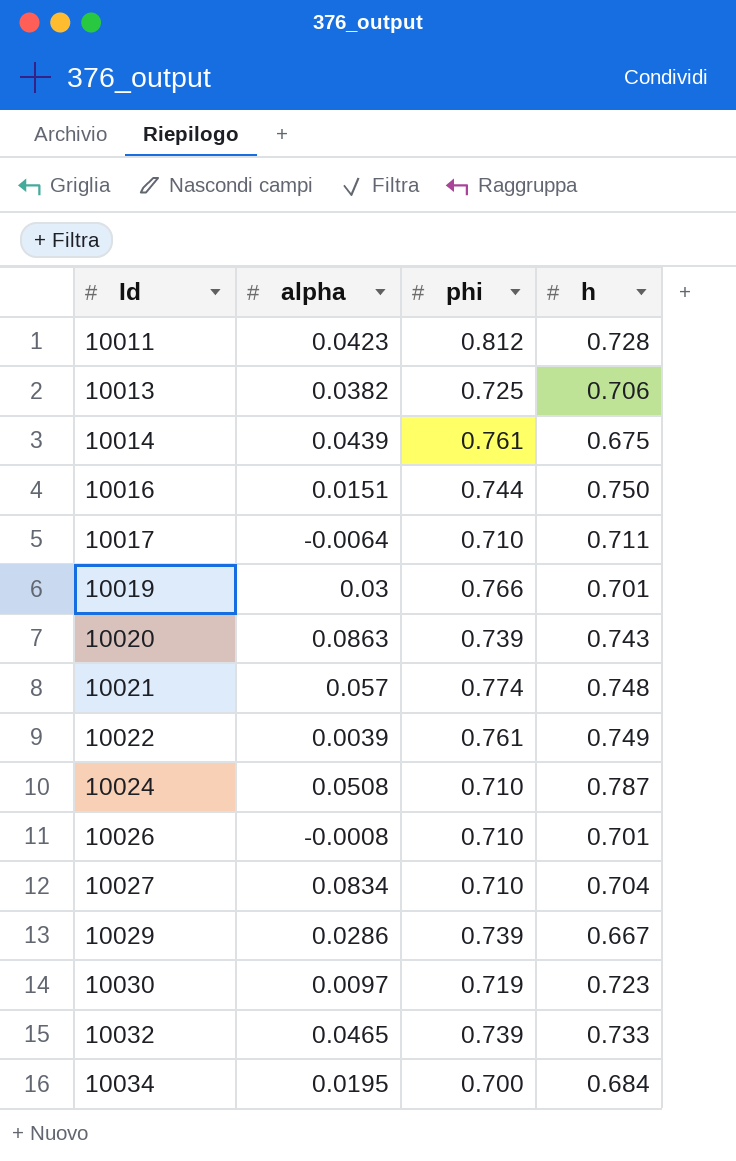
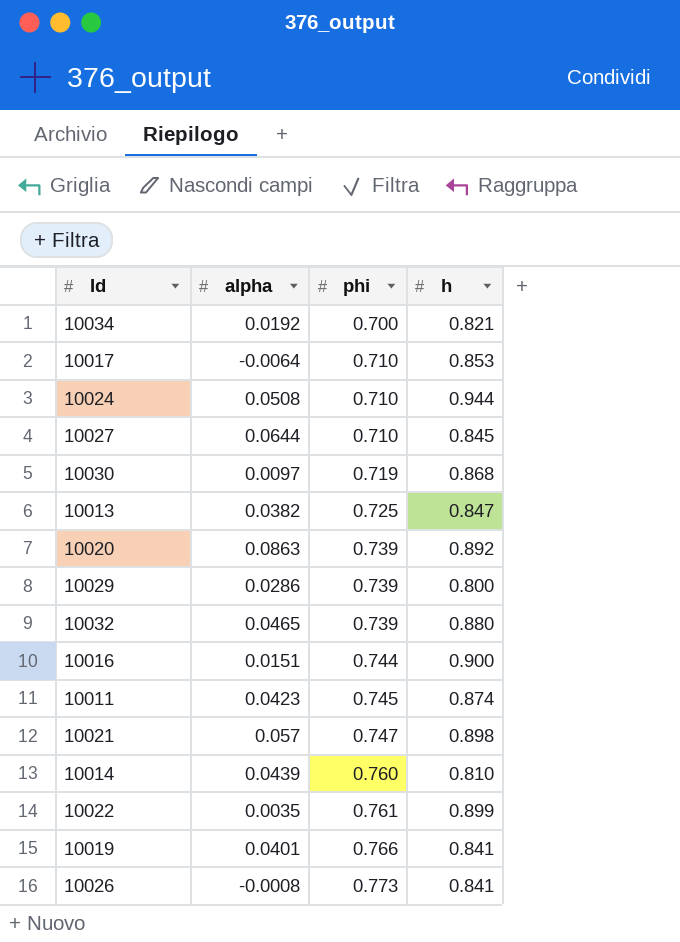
row order: Id ascending -> phi ascending
10034 | alpha: 0.0195 -> 0.0192
10034 | h: 0.684 -> 0.821
10017 | h: 0.711 -> 0.853
10024 | h: 0.787 -> 0.944
10027 | alpha: 0.0834 -> 0.0644
10027 | h: 0.704 -> 0.845
10030 | h: 0.723 -> 0.868
10013 | h: 0.706 -> 0.847
10020 | h: 0.743 -> 0.892
10029 | h: 0.667 -> 0.800
10032 | h: 0.733 -> 0.880
10016 | h: 0.750 -> 0.900
10011 | phi: 0.812 -> 0.745
10011 | h: 0.728 -> 0.874
10021 | phi: 0.774 -> 0.747
10021 | h: 0.748 -> 0.898
10014 | phi: 0.761 -> 0.760
10014 | h: 0.675 -> 0.810
10022 | alpha: 0.0039 -> 0.0035
10022 | h: 0.749 -> 0.899
10019 | alpha: 0.03 -> 0.0401
10019 | h: 0.701 -> 0.841
10026 | phi: 0.710 -> 0.773
10026 | h: 0.701 -> 0.841

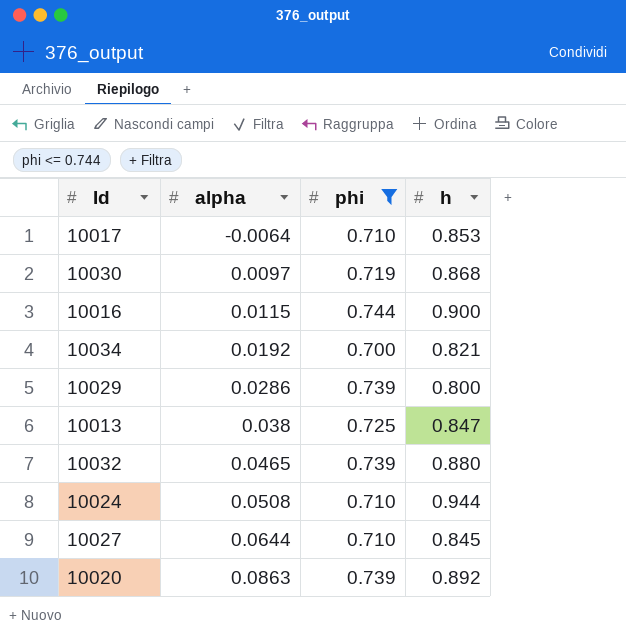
filter: none -> phi <= 0.744
row order: phi ascending -> alpha ascending
10016 | alpha: 0.0151 -> 0.0115
10013 | alpha: 0.0382 -> 0.038

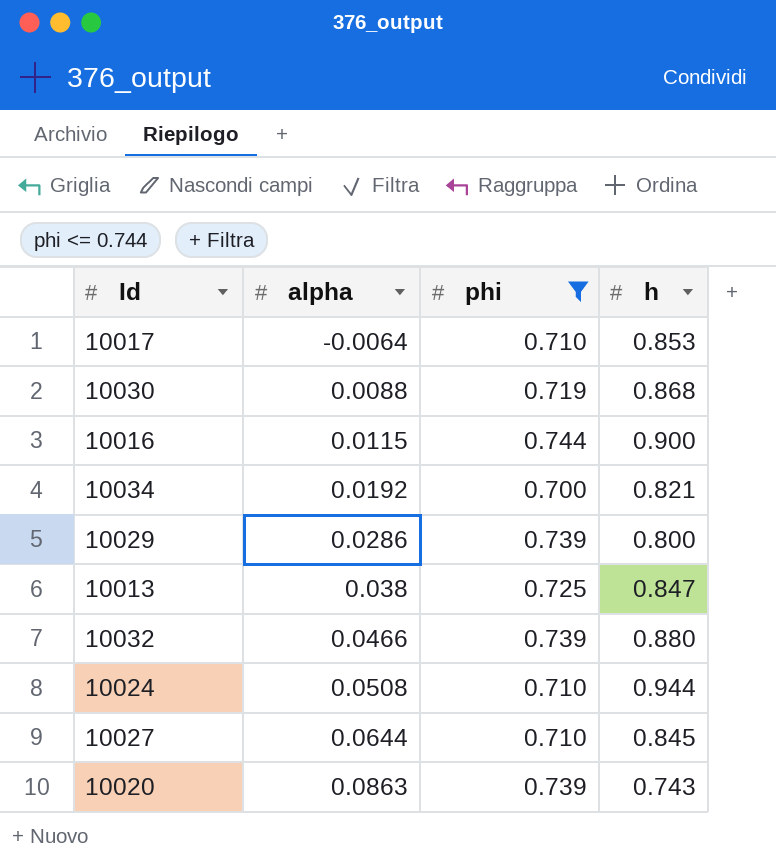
10030 | alpha: 0.0097 -> 0.0088
10032 | alpha: 0.0465 -> 0.0466
10020 | h: 0.892 -> 0.743

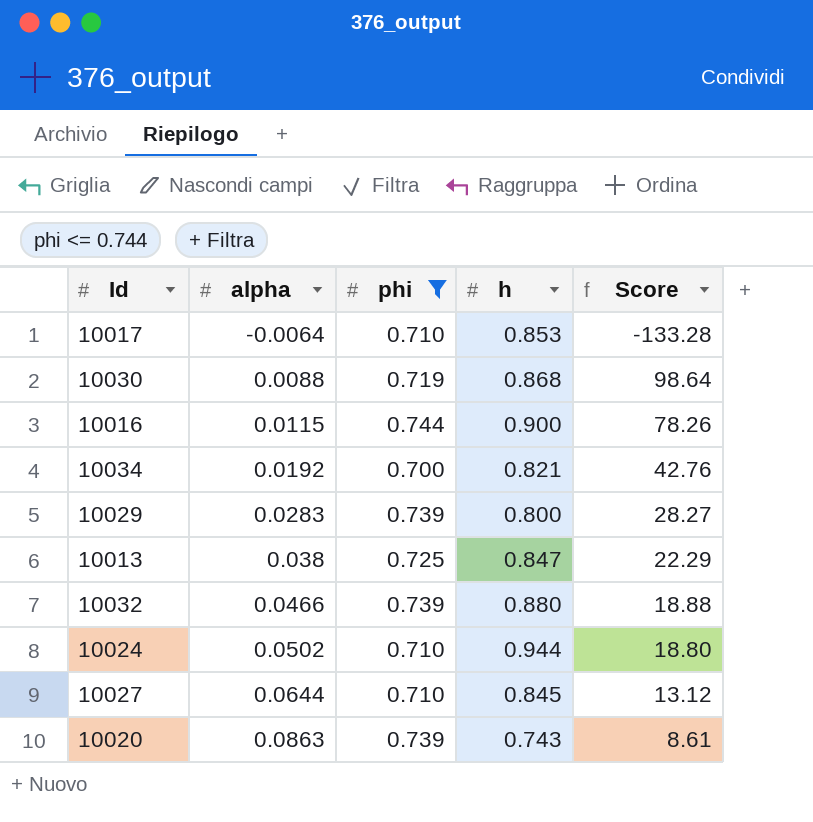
column Score | formula: none -> [h] / [alpha]
10029 | alpha: 0.0286 -> 0.0283
10024 | alpha: 0.0508 -> 0.0502

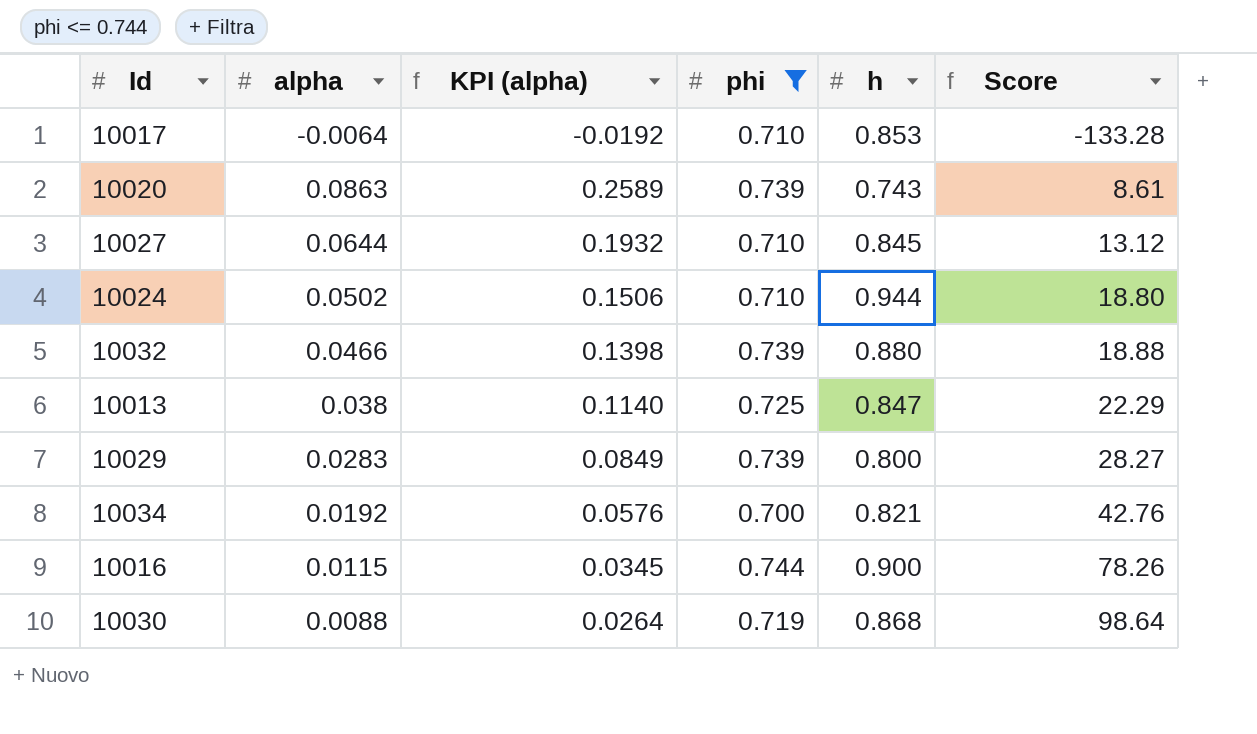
row order: alpha ascending -> Score ascending
column KPI (alpha) | formula: none -> [alpha] * 3

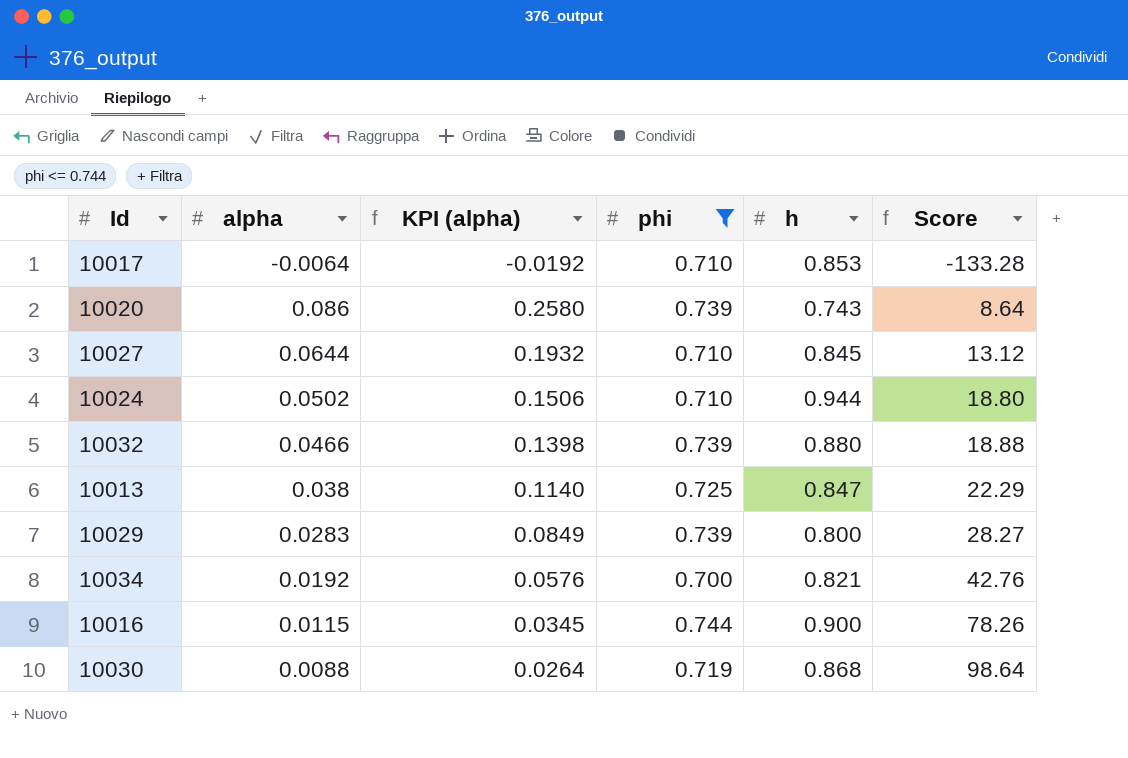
10020 | alpha: 0.0863 -> 0.086
10020 | KPI (alpha): 0.2589 -> 0.2580
10020 | Score: 8.61 -> 8.64

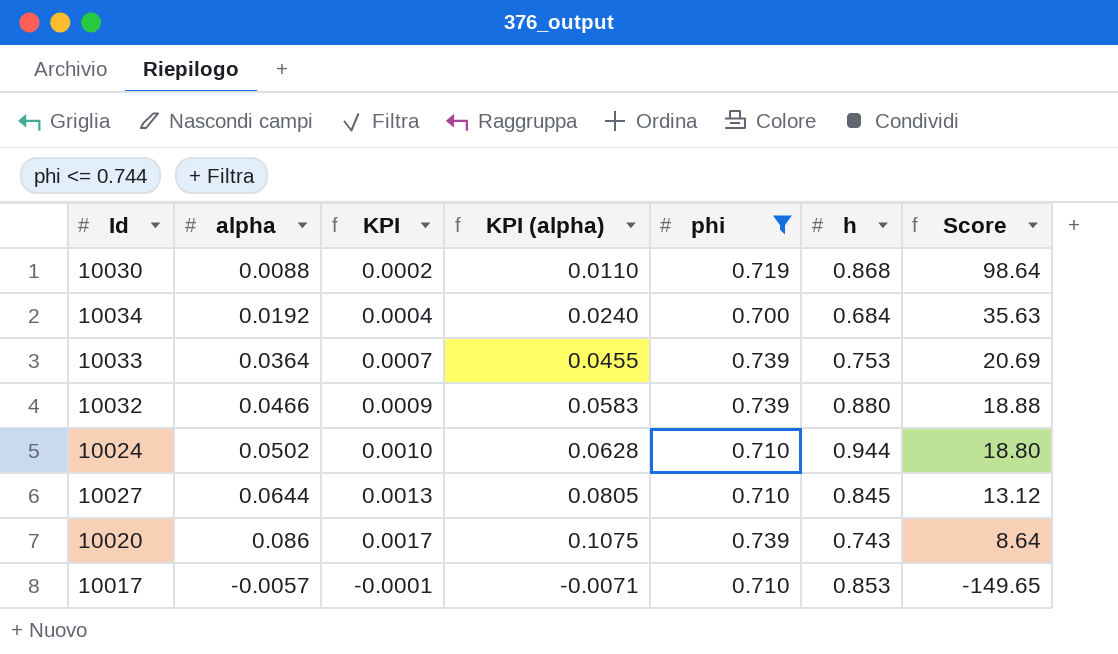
row order: Score ascending -> Score descending
column KPI | formula: none -> [alpha] * 0.02
column KPI (alpha) | formula: [alpha] * 3 -> [alpha] * 1.25
row 10013: 0.038 | 0.1140 | 0.725 | 0.847 | 22.29 -> none
row 10029: 0.0283 | 0.0849 | 0.739 | 0.800 | 28.27 -> none
row 10016: 0.0115 | 0.0345 | 0.744 | 0.900 | 78.26 -> none
10034 | h: 0.821 -> 0.684
10034 | Score: 42.76 -> 35.63
row 10033: none -> 0.0364 | 0.0007 | 0.0455 | 0.739 | 0.753 | 20.69
10017 | alpha: -0.0064 -> -0.0057
10017 | Score: -133.28 -> -149.65

